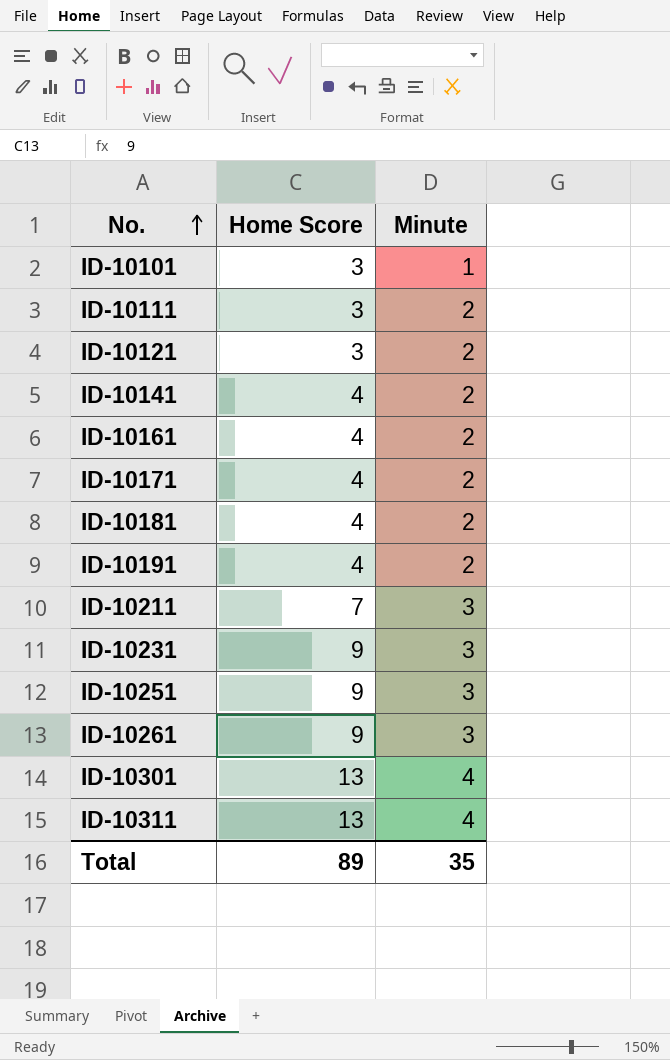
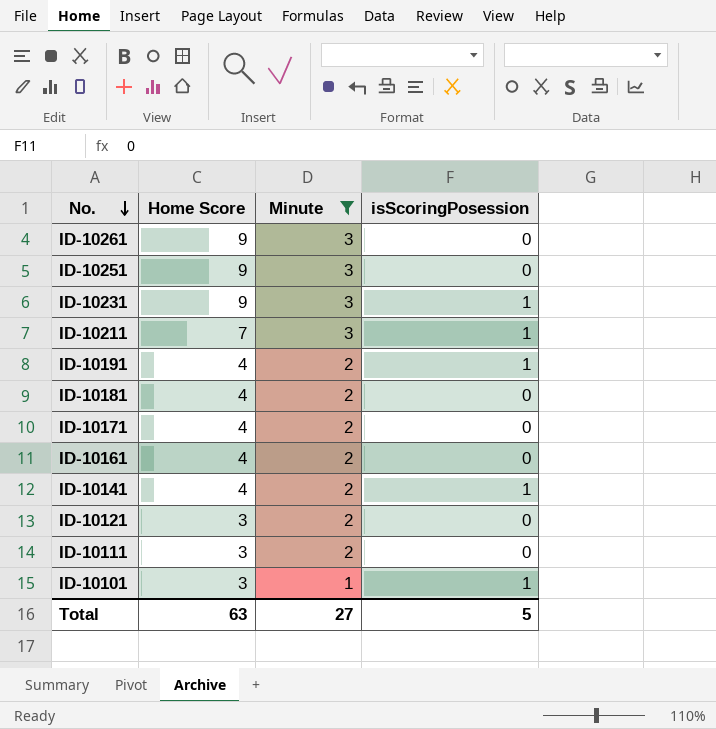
filter: none -> Minute != 4
row order: No. ascending -> No. descending
column isScoringPosession | position: none -> 4
Total | Home Score: 89 -> 63
Total | Minute: 35 -> 27

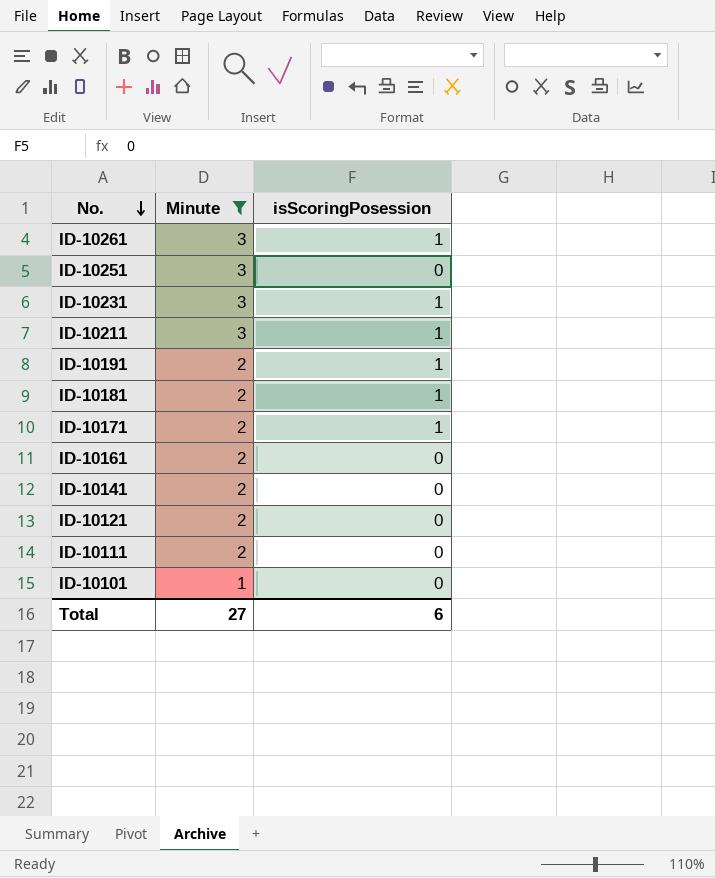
column Home Score | position: 2 -> none
ID-10261 | isScoringPosession: 0 -> 1
ID-10181 | isScoringPosession: 0 -> 1
ID-10171 | isScoringPosession: 0 -> 1
ID-10141 | isScoringPosession: 1 -> 0
ID-10101 | isScoringPosession: 1 -> 0
Total | isScoringPosession: 5 -> 6

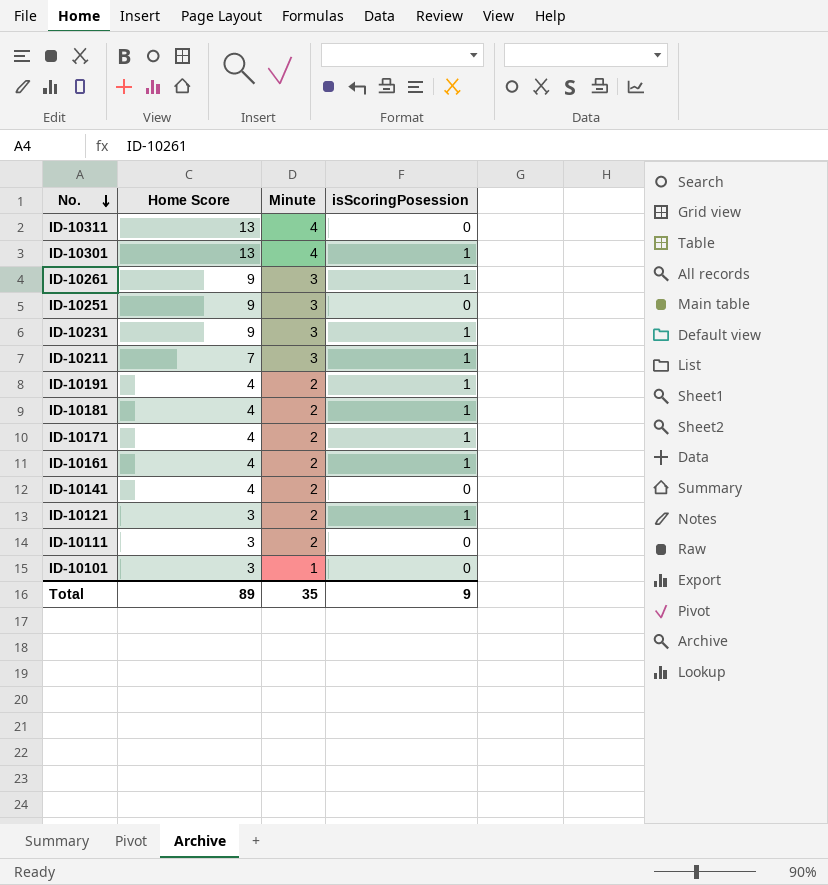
filter: Minute != 4 -> none
column Home Score | position: none -> 2
ID-10161 | isScoringPosession: 0 -> 1
ID-10121 | isScoringPosession: 0 -> 1
Total | Minute: 27 -> 35
Total | isScoringPosession: 6 -> 9

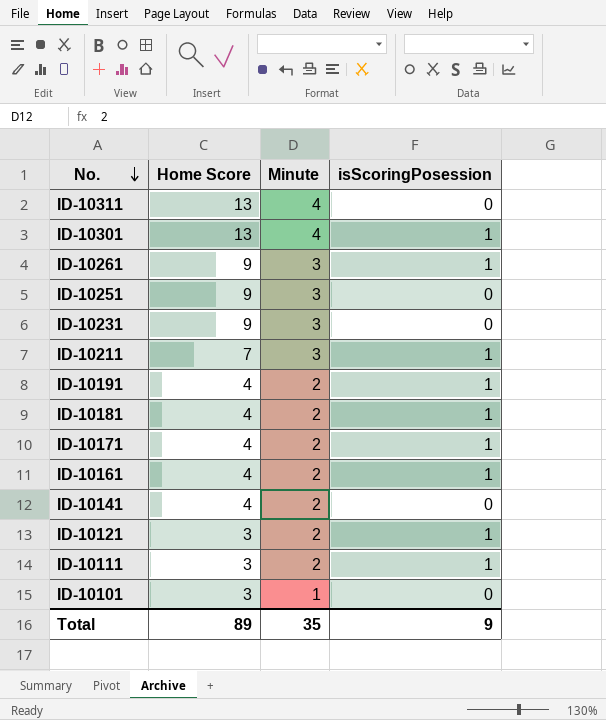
ID-10231 | isScoringPosession: 1 -> 0
ID-10111 | isScoringPosession: 0 -> 1

